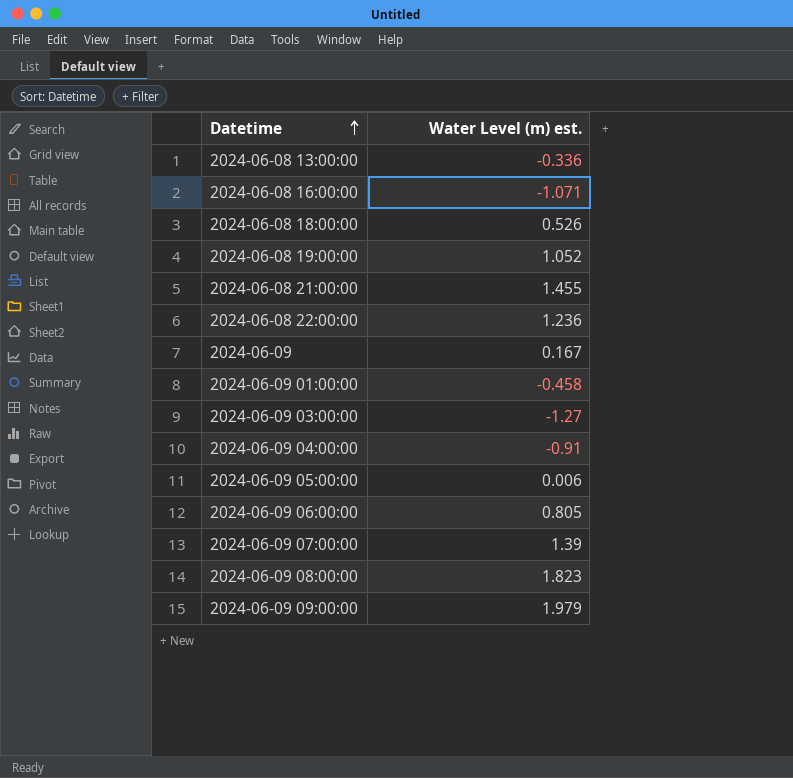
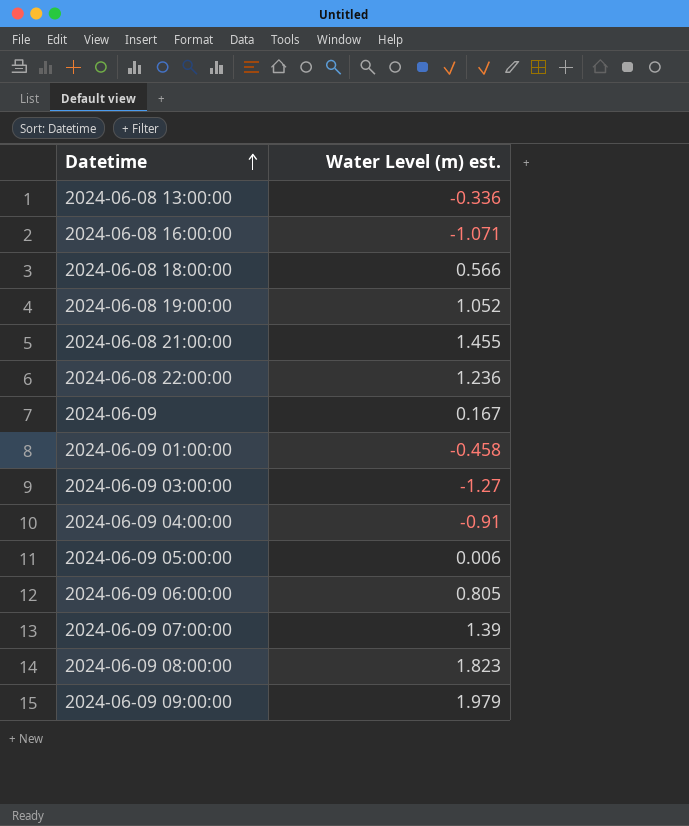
2024-06-08 18:00:00 | Water Level (m) est.: 0.526 -> 0.566

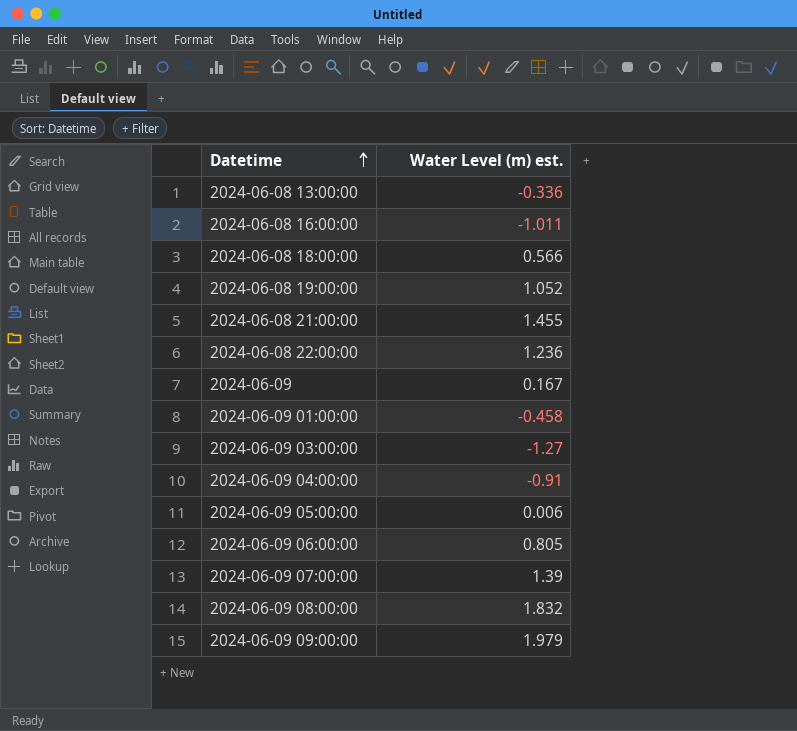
2024-06-08 16:00:00 | Water Level (m) est.: -1.071 -> -1.011
2024-06-09 08:00:00 | Water Level (m) est.: 1.823 -> 1.832

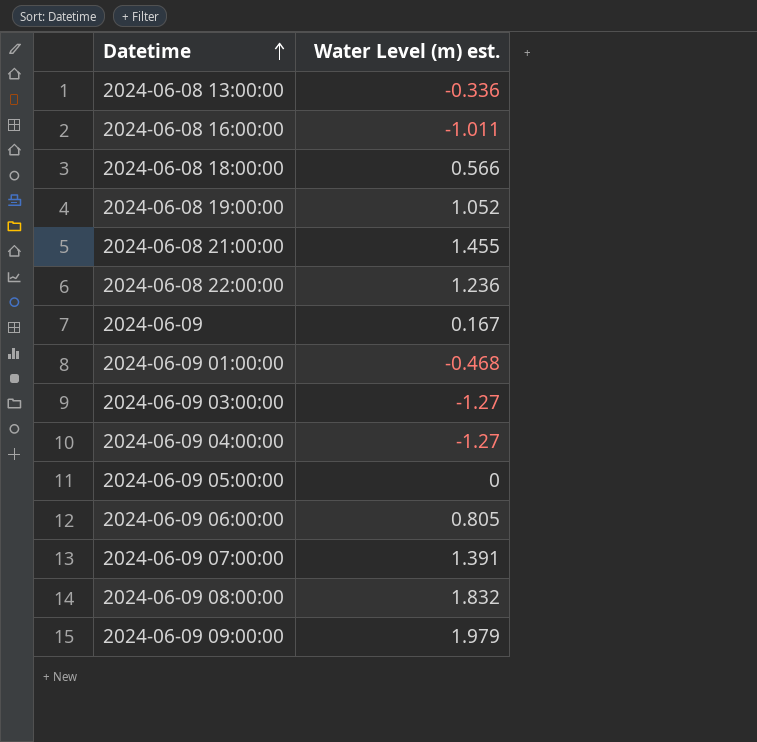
2024-06-09 01:00:00 | Water Level (m) est.: -0.458 -> -0.468
2024-06-09 04:00:00 | Water Level (m) est.: -0.91 -> -1.27
2024-06-09 05:00:00 | Water Level (m) est.: 0.006 -> 0
2024-06-09 07:00:00 | Water Level (m) est.: 1.39 -> 1.391

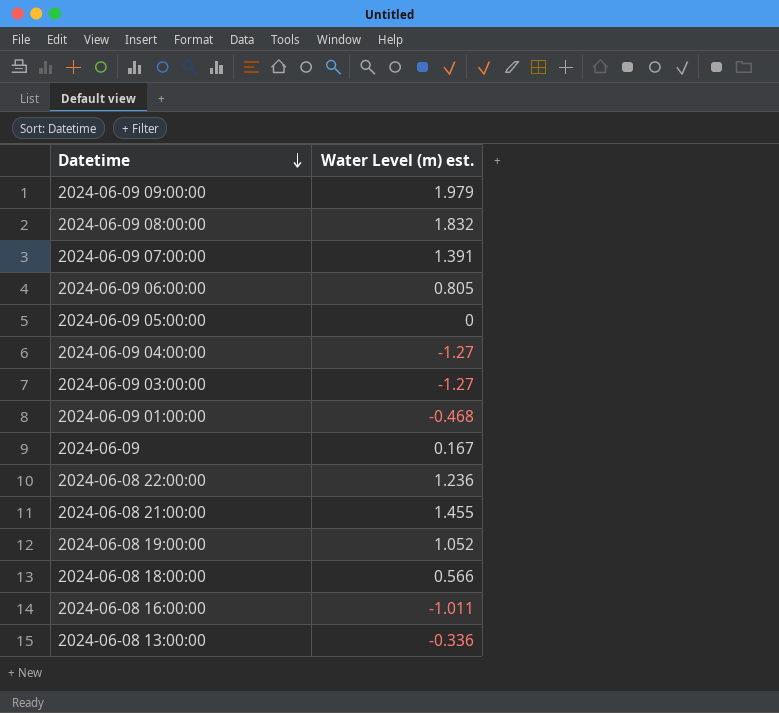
row order: Datetime ascending -> Datetime descending

